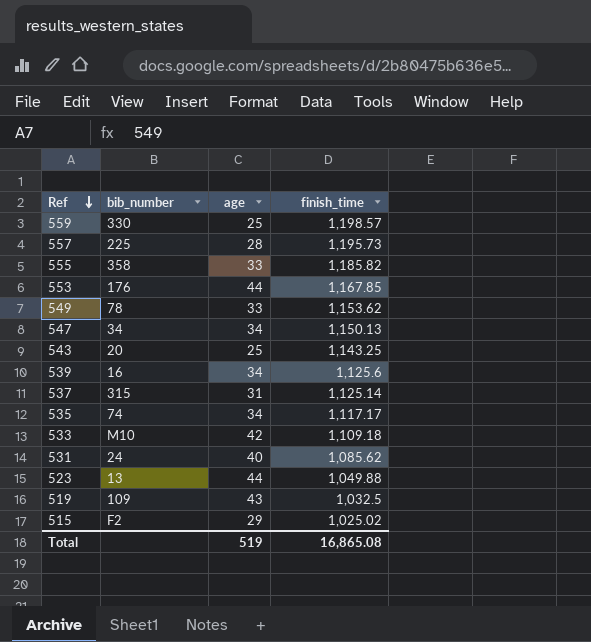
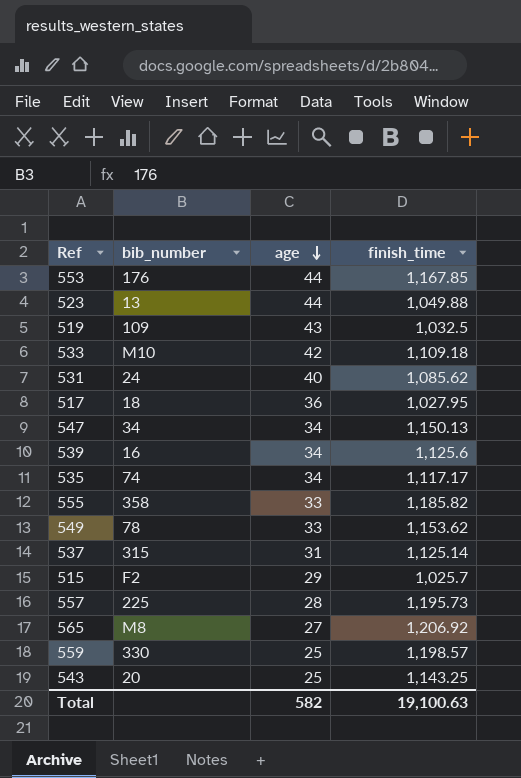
row order: Ref descending -> age descending
row 517: none -> 18 | 36 | 1,027.95
515 | finish_time: 1,025.02 -> 1,025.7
row 565: none -> M8 | 27 | 1,206.92
Total | age: 519 -> 582
Total | finish_time: 16,865.08 -> 19,100.63

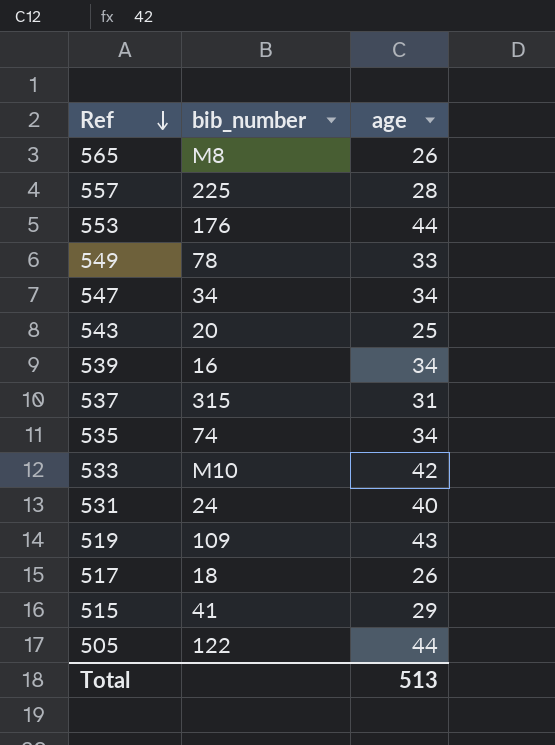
row order: age descending -> Ref descending
column finish_time | position: 4 -> none
row 523: 13 | 44 | 1,049.88 -> none
row 555: 358 | 33 | 1,185.82 -> none
row 559: 330 | 25 | 1,198.57 -> none
565 | age: 27 -> 26
517 | age: 36 -> 26
515 | bib_number: F2 -> 41
row 505: none -> 122 | 44
Total | age: 582 -> 513

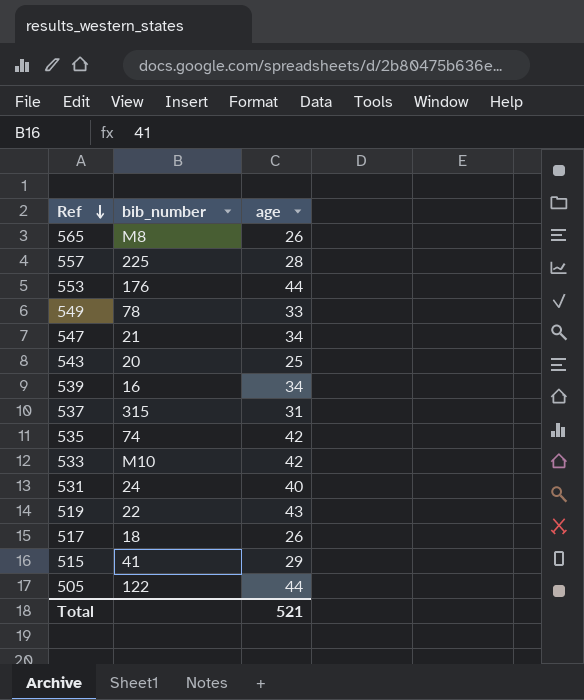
547 | bib_number: 34 -> 21
535 | age: 34 -> 42
519 | bib_number: 109 -> 22
Total | age: 513 -> 521

